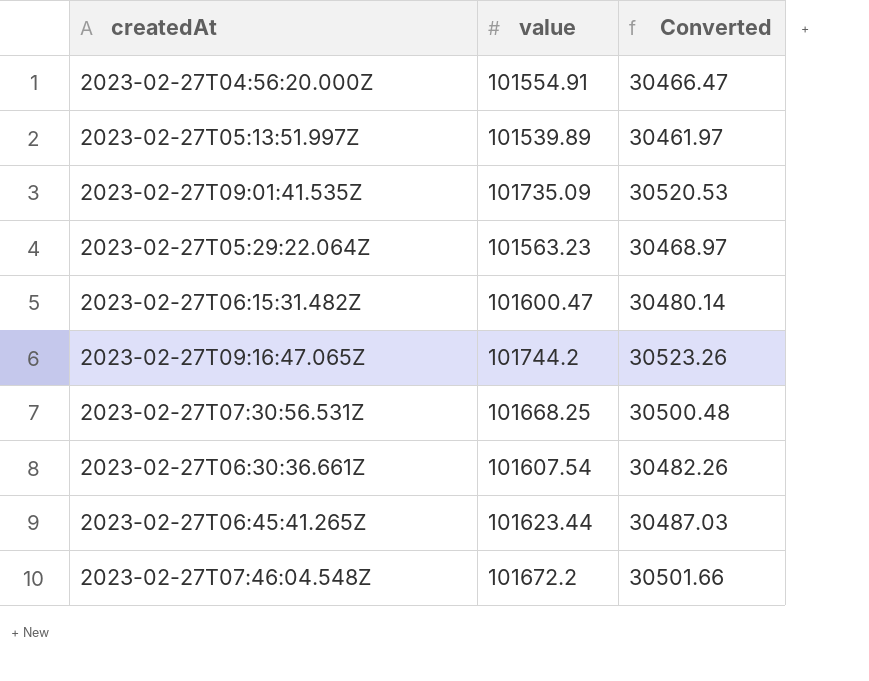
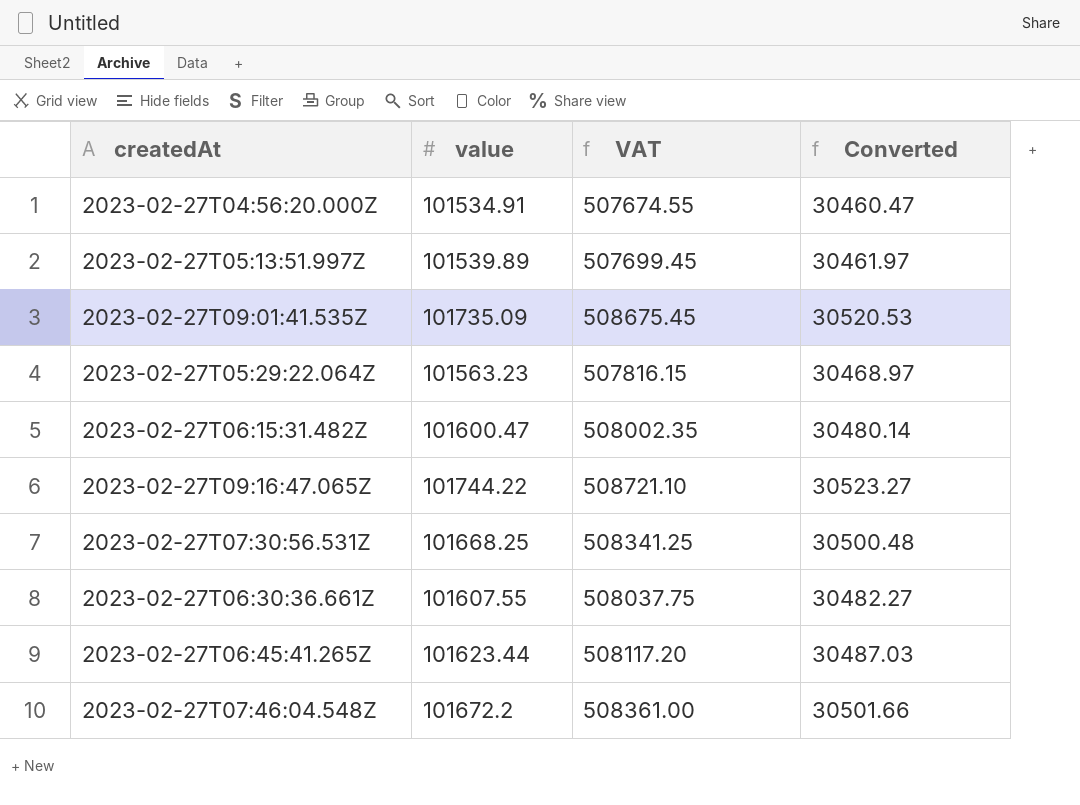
column VAT | formula: none -> [value] * 5
2023-02-27T04:56:20.000Z | value: 101554.91 -> 101534.91
2023-02-27T04:56:20.000Z | Converted: 30466.47 -> 30460.47
2023-02-27T09:16:47.065Z | value: 101744.2 -> 101744.22
2023-02-27T09:16:47.065Z | Converted: 30523.26 -> 30523.27
2023-02-27T06:30:36.661Z | value: 101607.54 -> 101607.55
2023-02-27T06:30:36.661Z | Converted: 30482.26 -> 30482.27

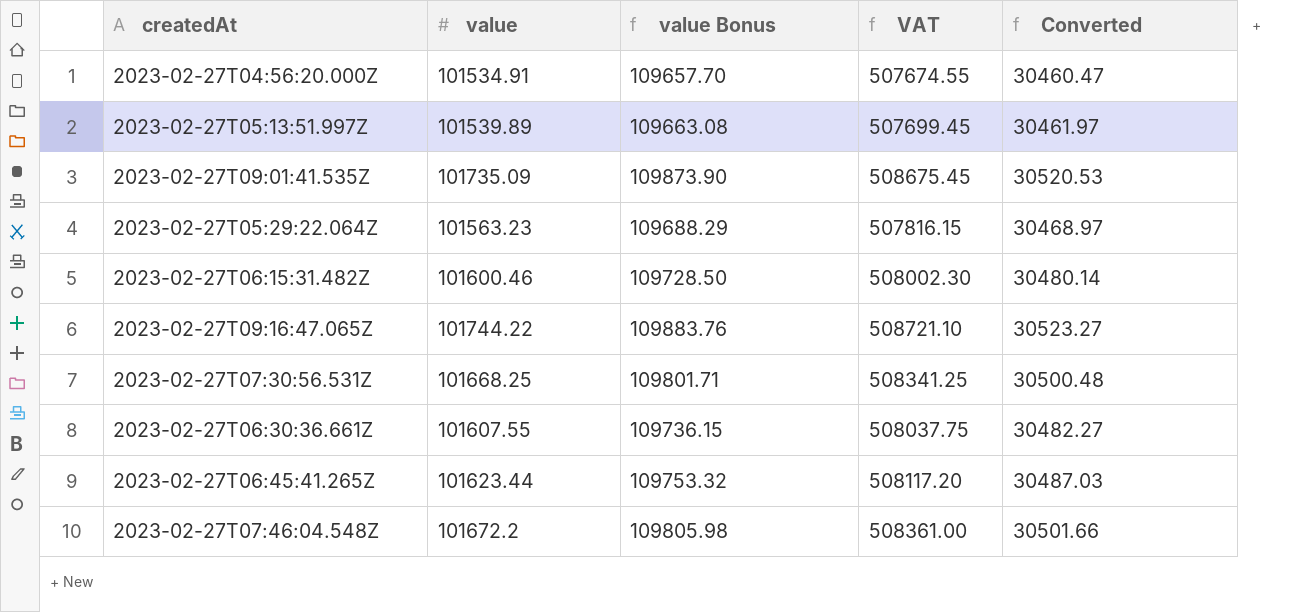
column value Bonus | formula: none -> [value] * 1.08
2023-02-27T06:15:31.482Z | value: 101600.47 -> 101600.46
2023-02-27T06:15:31.482Z | VAT: 508002.35 -> 508002.30

